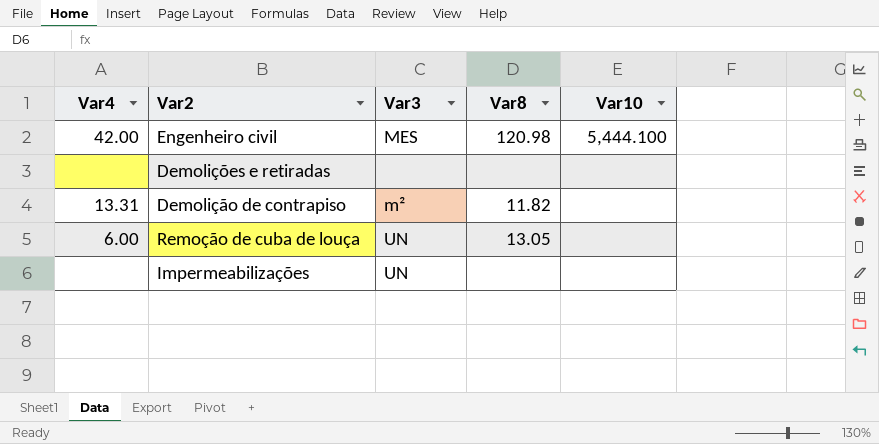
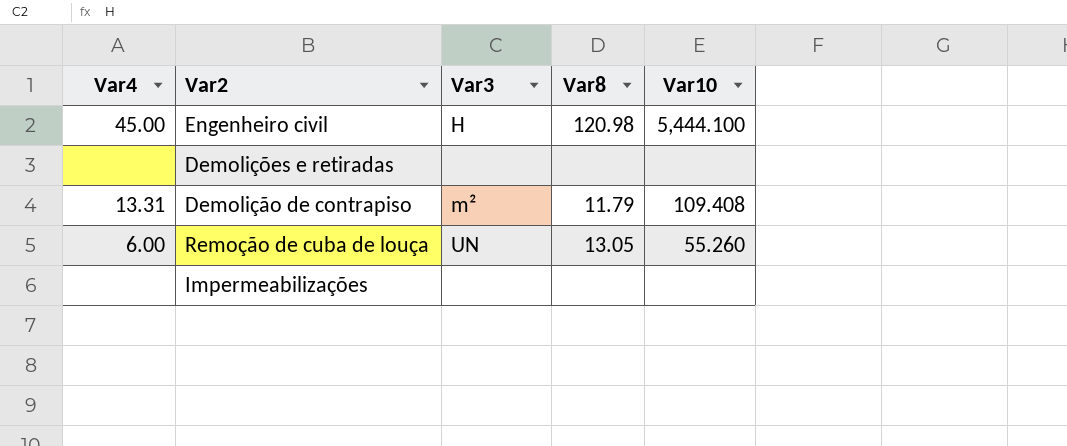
Engenheiro civil | Var4: 42.00 -> 45.00
Engenheiro civil | Var3: MES -> H
Demolição de contrapiso | Var8: 11.82 -> 11.79
Demolição de contrapiso | Var10: none -> 109.408
Remoção de cuba de louça | Var10: none -> 55.260
Impermeabilizações | Var3: UN -> none

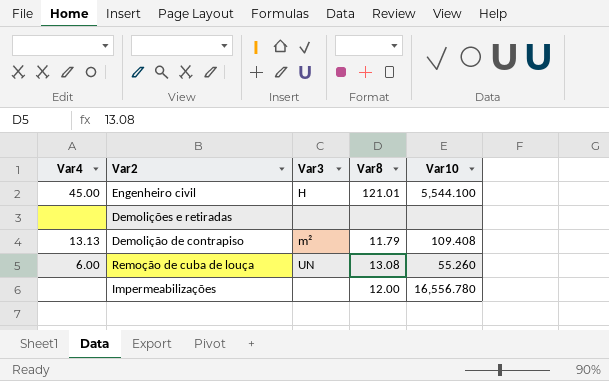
Engenheiro civil | Var8: 120.98 -> 121.01
Engenheiro civil | Var10: 5,444.100 -> 5,544.100
Demolição de contrapiso | Var4: 13.31 -> 13.13
Remoção de cuba de louça | Var8: 13.05 -> 13.08
Impermeabilizações | Var8: none -> 12.00
Impermeabilizações | Var10: none -> 16,556.780

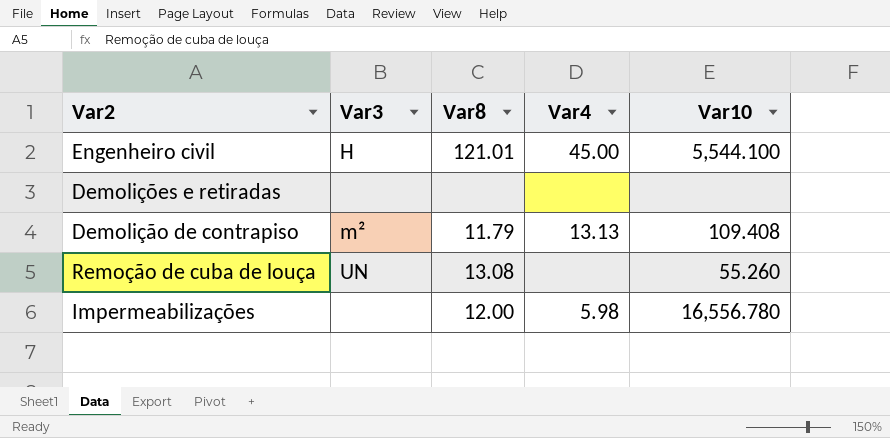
column Var4 | position: 1 -> 4
Remoção de cuba de louça | Var4: 6.00 -> none
Impermeabilizações | Var4: none -> 5.98

